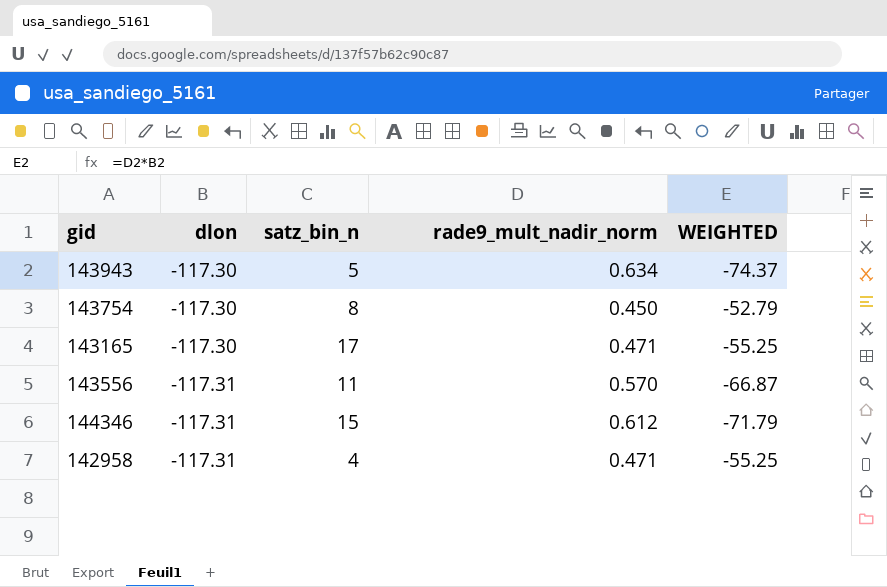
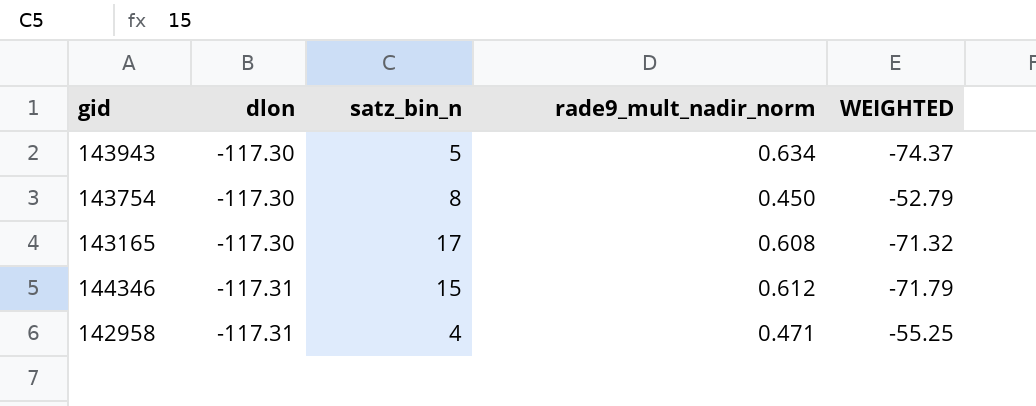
row 143556: -117.31 | 11 | 0.570 | -66.87 -> none
143165 | rade9_mult_nadir_norm: 0.471 -> 0.608
143165 | WEIGHTED: -55.25 -> -71.32

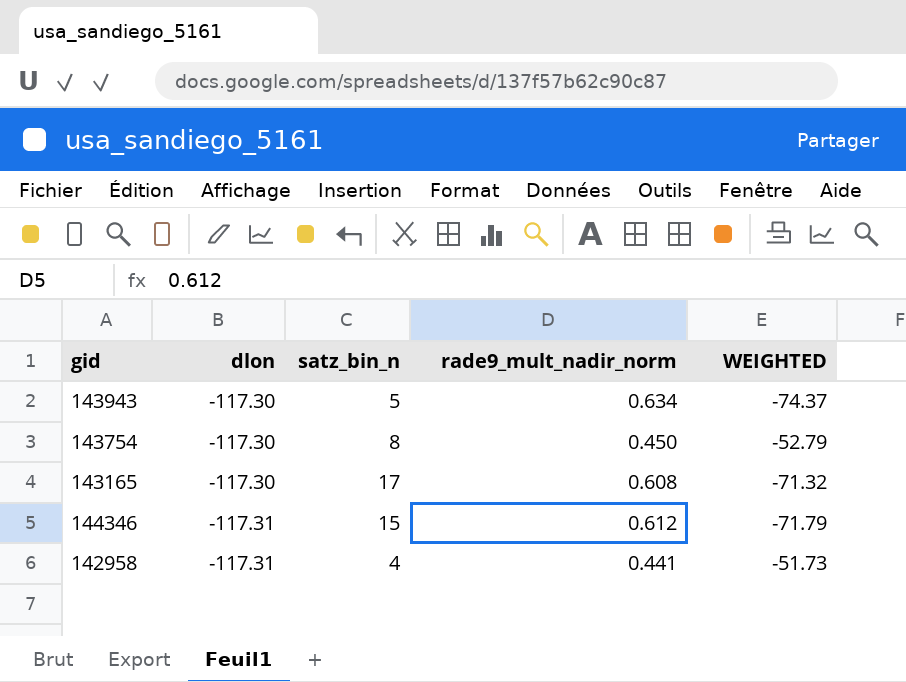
142958 | rade9_mult_nadir_norm: 0.471 -> 0.441
142958 | WEIGHTED: -55.25 -> -51.73

